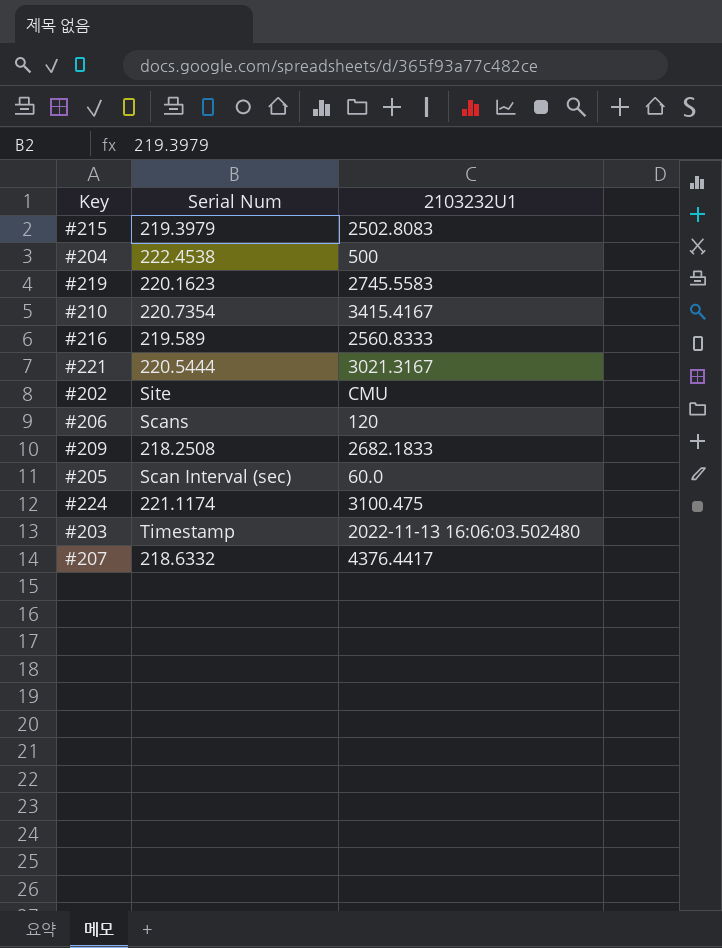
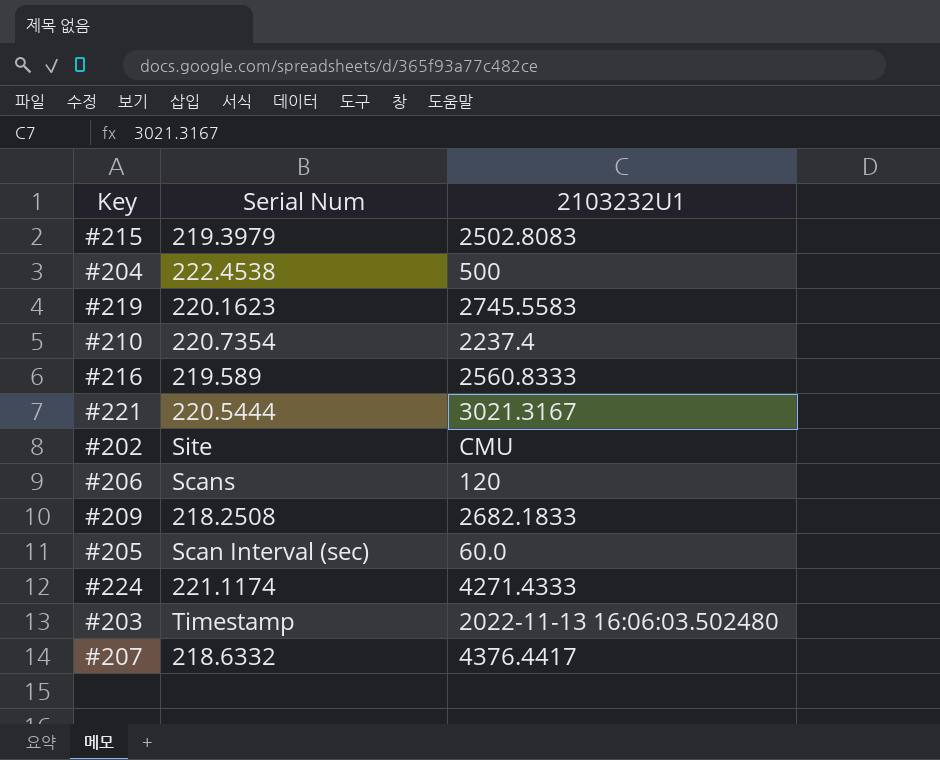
#210 | 2103232U1: 3415.4167 -> 2237.4
#224 | 2103232U1: 3100.475 -> 4271.4333

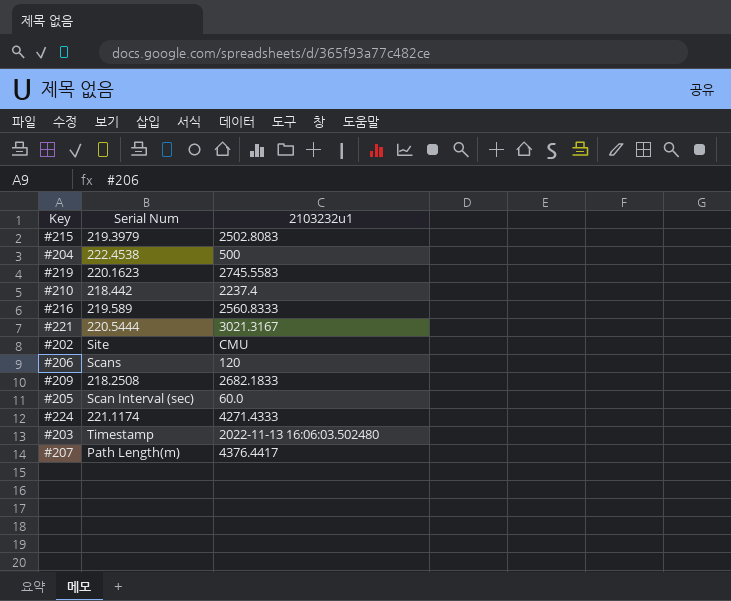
column name: 2103232U1 -> 2103232u1
#210 | Serial Num: 220.7354 -> 218.442
#207 | Serial Num: 218.6332 -> Path Length(m)

